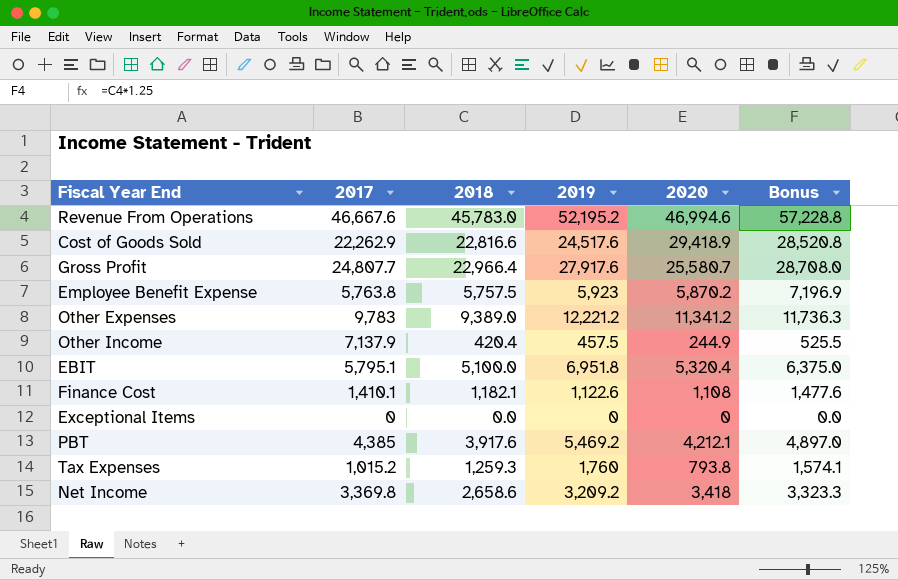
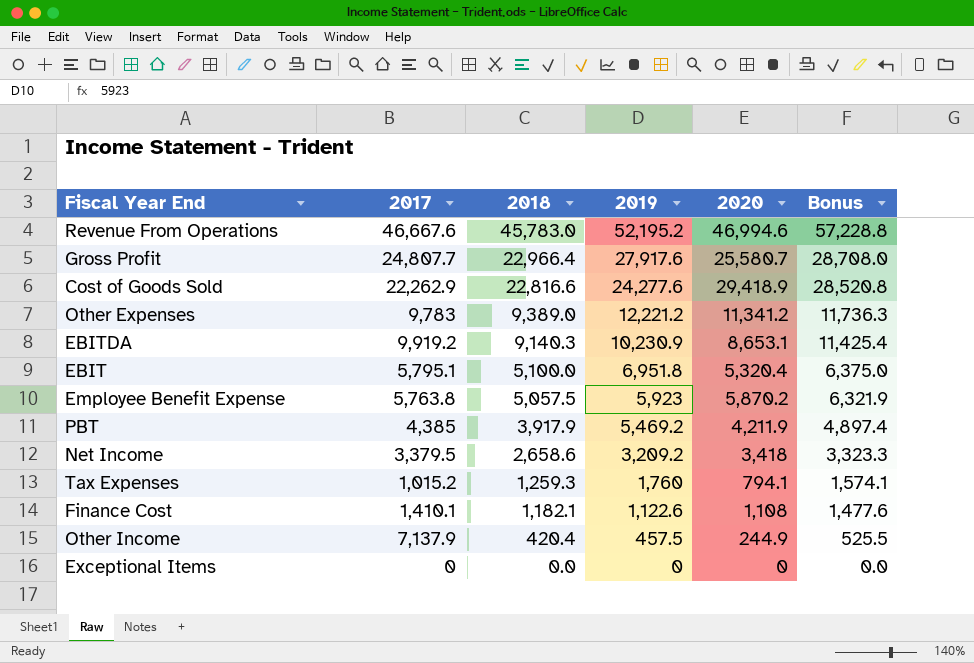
row order: none -> 2018 descending
Cost of Goods Sold | 2019: 24,517.6 -> 24,277.6
row EBITDA: none -> 9,919.2 | 9,140.3 | 10,230.9 | 8,653.1 | 11,425.4
Employee Benefit Expense | 2018: 5,757.5 -> 5,057.5
Employee Benefit Expense | Bonus: 7,196.9 -> 6,321.9
PBT | 2018: 3,917.6 -> 3,917.9
PBT | 2020: 4,212.1 -> 4,211.9
PBT | Bonus: 4,897.0 -> 4,897.4
Net Income | 2017: 3,369.8 -> 3,379.5
Tax Expenses | 2020: 793.8 -> 794.1

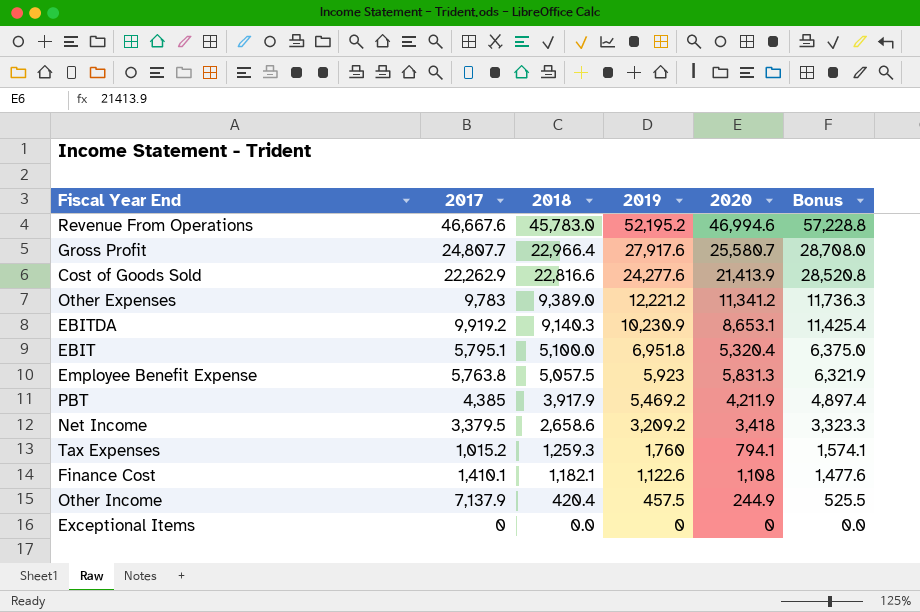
Cost of Goods Sold | 2020: 29,418.9 -> 21,413.9
Employee Benefit Expense | 2020: 5,870.2 -> 5,831.3

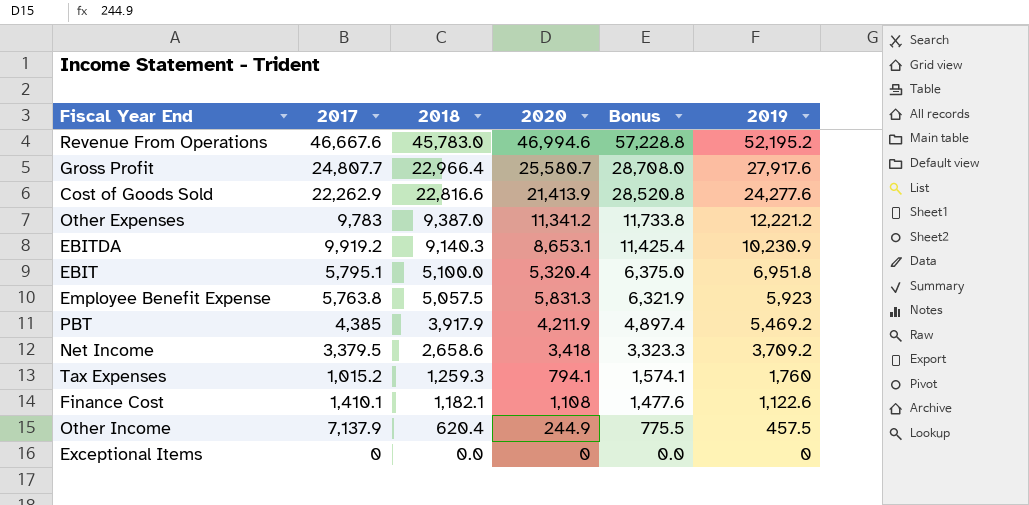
column 2019 | position: 4 -> 6
Other Expenses | 2018: 9,389.0 -> 9,387.0
Other Expenses | Bonus: 11,736.3 -> 11,733.8
Net Income | 2019: 3,209.2 -> 3,709.2
Other Income | 2018: 420.4 -> 620.4
Other Income | Bonus: 525.5 -> 775.5

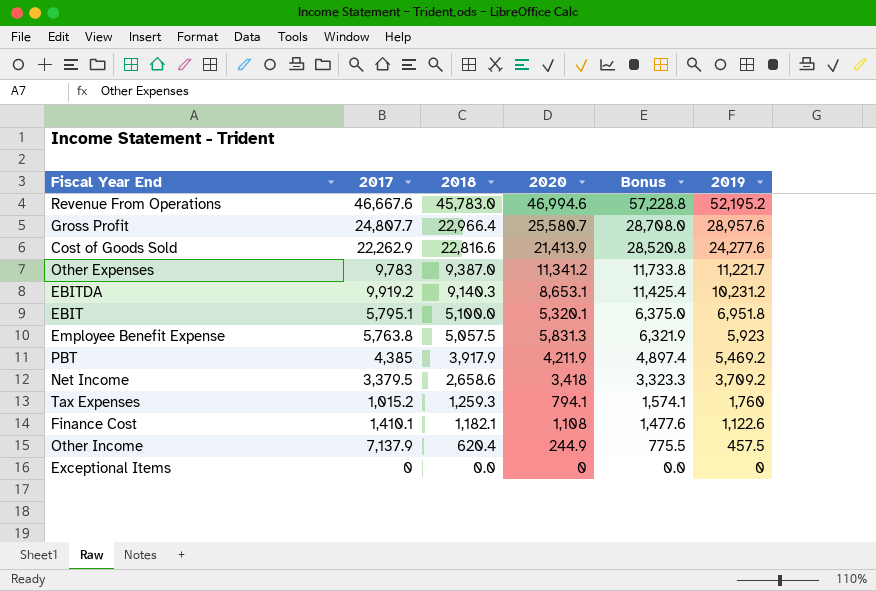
Gross Profit | 2019: 27,917.6 -> 28,957.6
Other Expenses | 2019: 12,221.2 -> 11,221.7
EBITDA | 2019: 10,230.9 -> 10,231.2
EBIT | 2020: 5,320.4 -> 5,320.1

